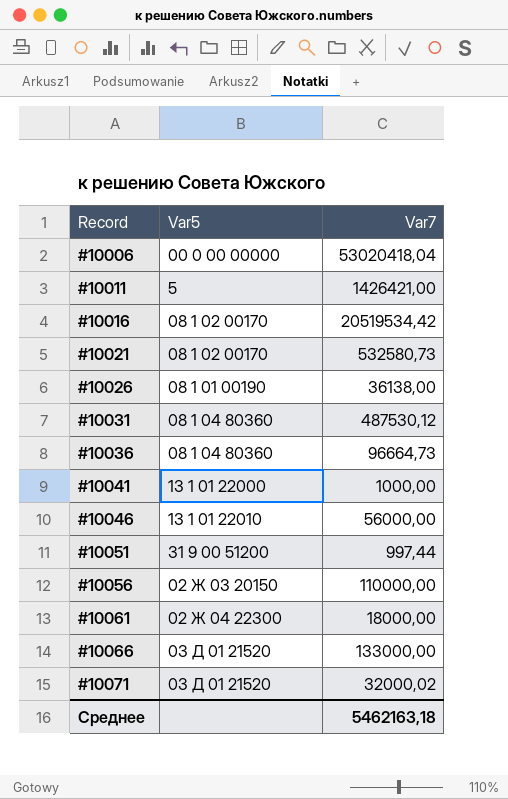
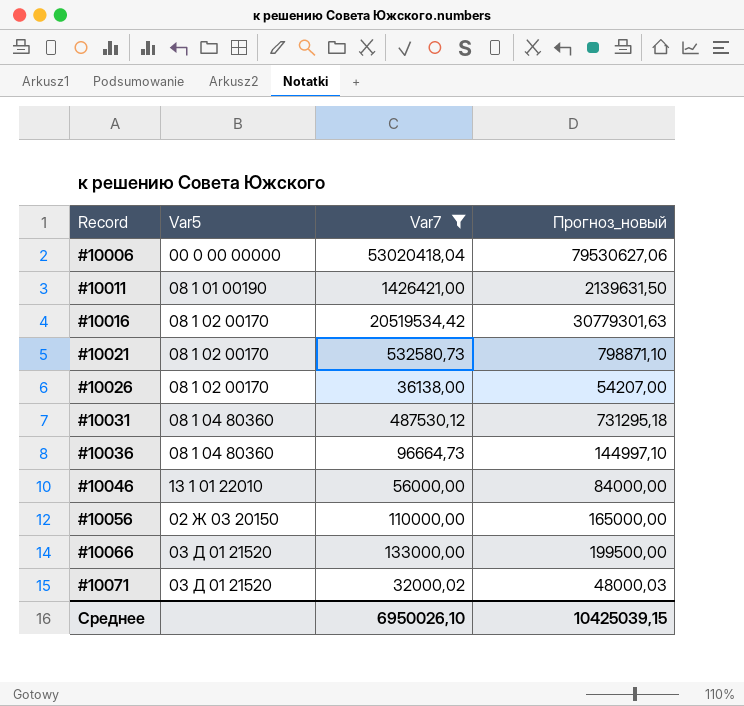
filter: none -> Var7 >= 32000,02
column Прогноз_новый | formula: none -> [Var7] * 1,5
#10011 | Var5: 5 -> 08 1 01 00190
#10026 | Var5: 08 1 01 00190 -> 08 1 02 00170
Среднее | Var7: 5462163,18 -> 6950026,10

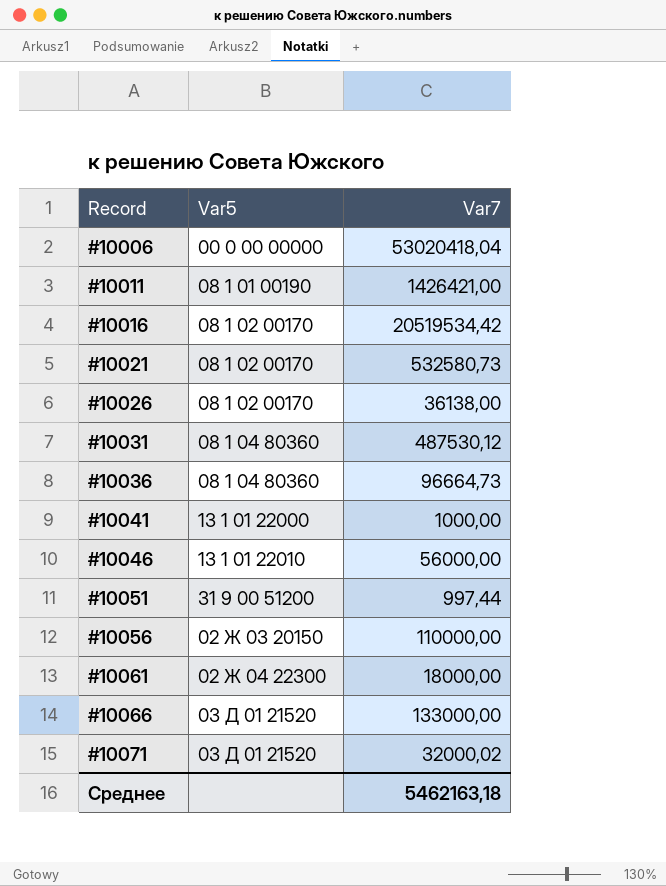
filter: Var7 >= 32000,02 -> none
column Прогноз_новый | formula: [Var7] * 1,5 -> none
Среднее | Var7: 6950026,10 -> 5462163,18

